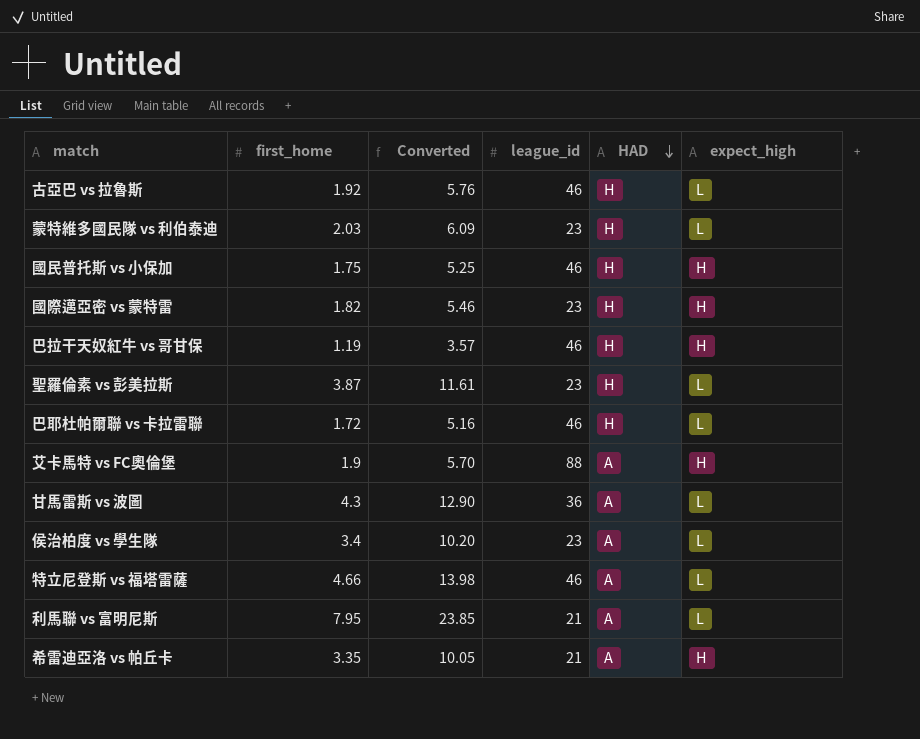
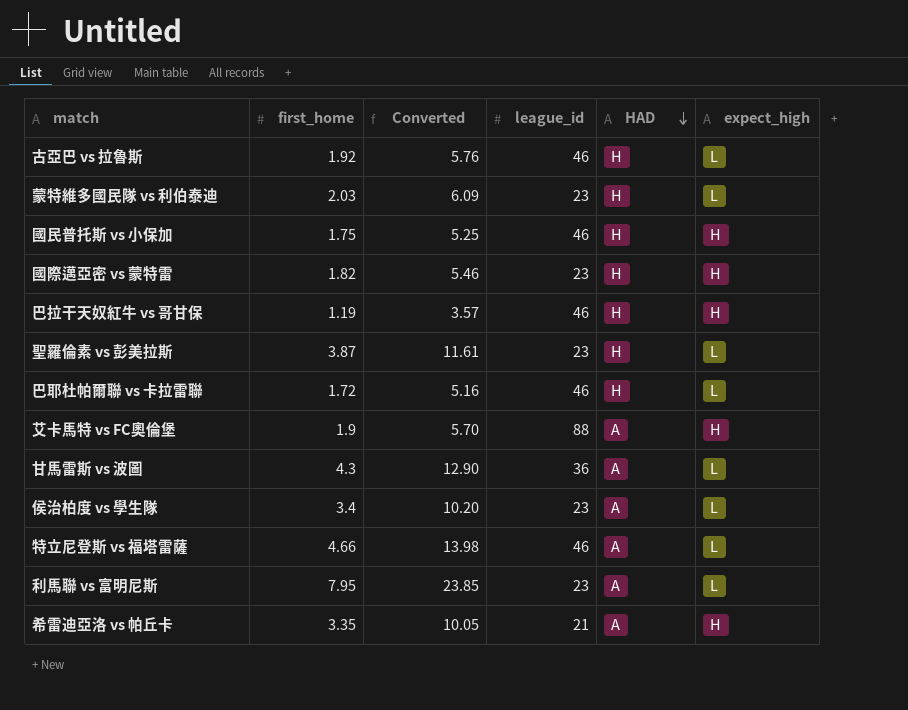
利馬聯 vs 富明尼斯 | league_id: 21 -> 23

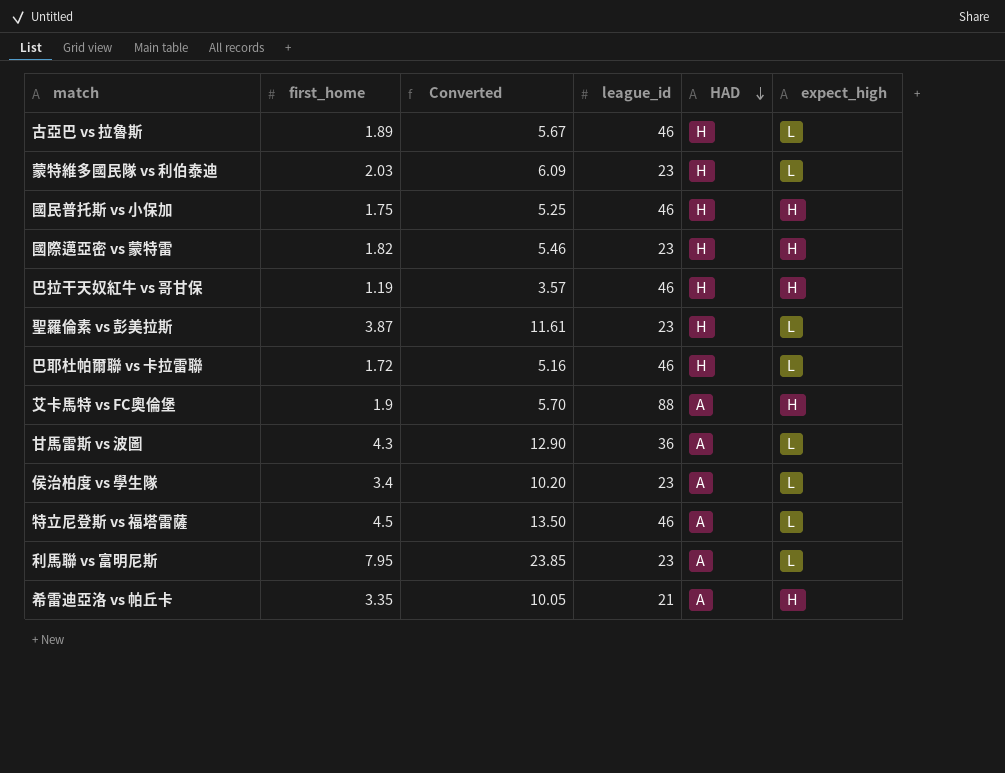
古亞巴 vs 拉魯斯 | first_home: 1.92 -> 1.89
古亞巴 vs 拉魯斯 | Converted: 5.76 -> 5.67
特立尼登斯 vs 福塔雷薩 | first_home: 4.66 -> 4.5
特立尼登斯 vs 福塔雷薩 | Converted: 13.98 -> 13.50

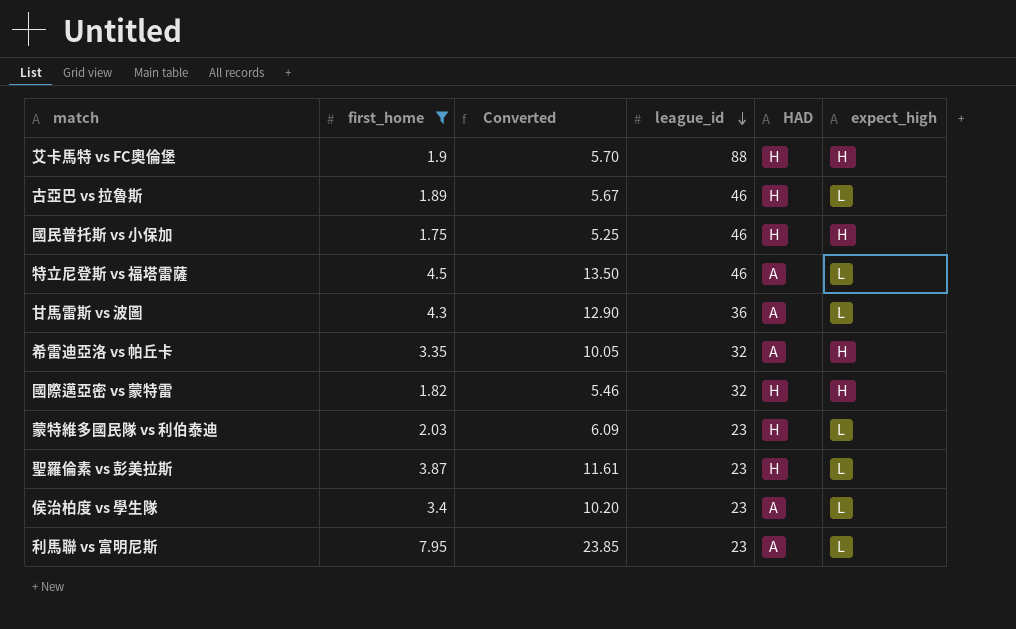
filter: none -> first_home >= 1.75
row order: HAD descending -> league_id descending
艾卡馬特 vs FC奧倫堡 | HAD: A -> H
希雷迪亞洛 vs 帕丘卡 | league_id: 21 -> 32
國際邁亞密 vs 蒙特雷 | league_id: 23 -> 32

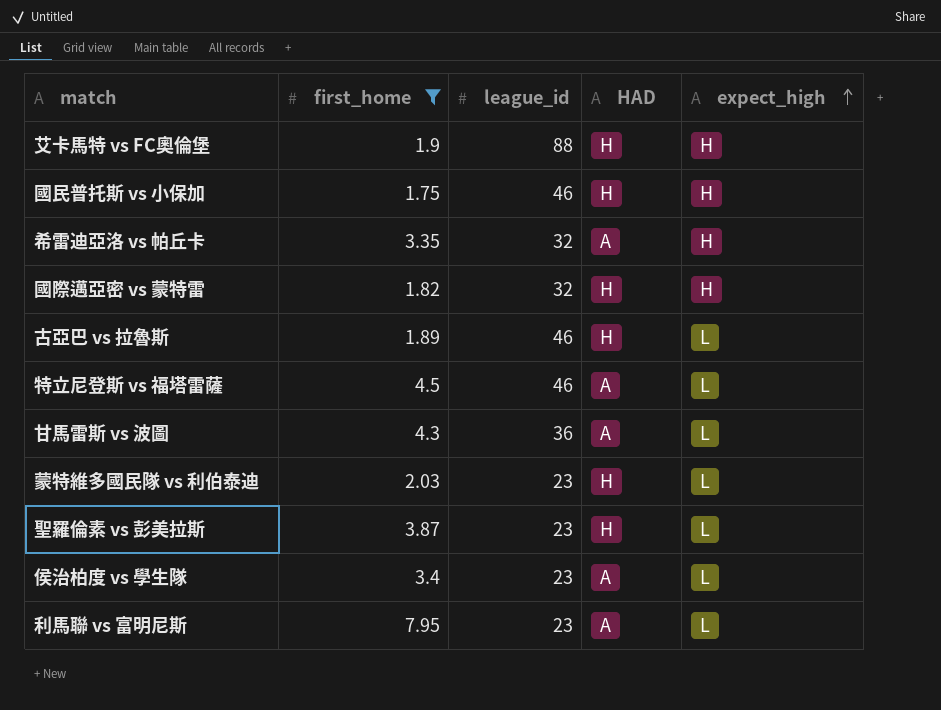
row order: league_id descending -> expect_high ascending
column Converted | formula: [first_home] * 3 -> none

